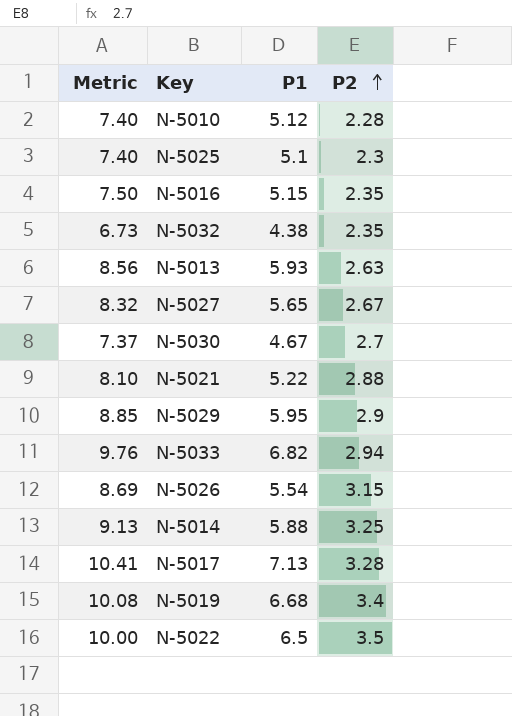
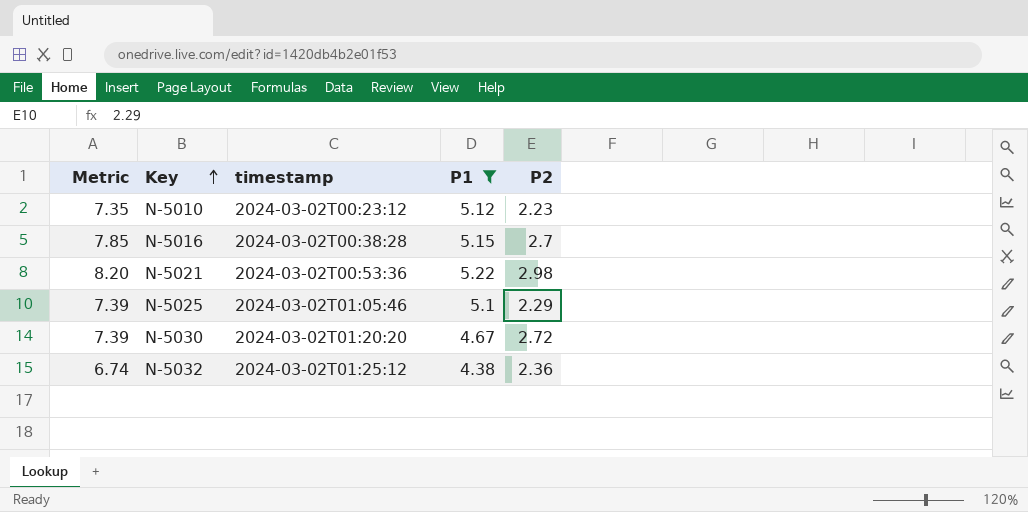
filter: none -> P1 <= 5.22
row order: P2 ascending -> Key ascending
column timestamp | position: none -> 3
N-5010 | Metric: 7.40 -> 7.35
N-5010 | P2: 2.28 -> 2.23
N-5016 | Metric: 7.50 -> 7.85
N-5016 | P2: 2.35 -> 2.7
N-5021 | Metric: 8.10 -> 8.20
N-5021 | P2: 2.88 -> 2.98
N-5025 | Metric: 7.40 -> 7.39
N-5025 | P2: 2.3 -> 2.29
N-5030 | Metric: 7.37 -> 7.39
N-5030 | P2: 2.7 -> 2.72
N-5032 | Metric: 6.73 -> 6.74
N-5032 | P2: 2.35 -> 2.36

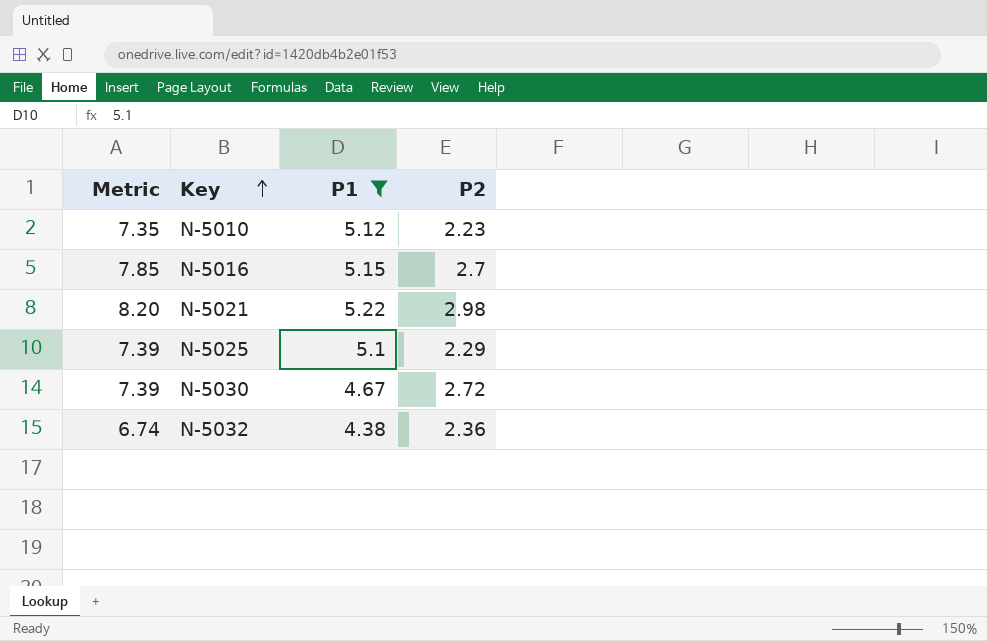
column timestamp | position: 3 -> none

